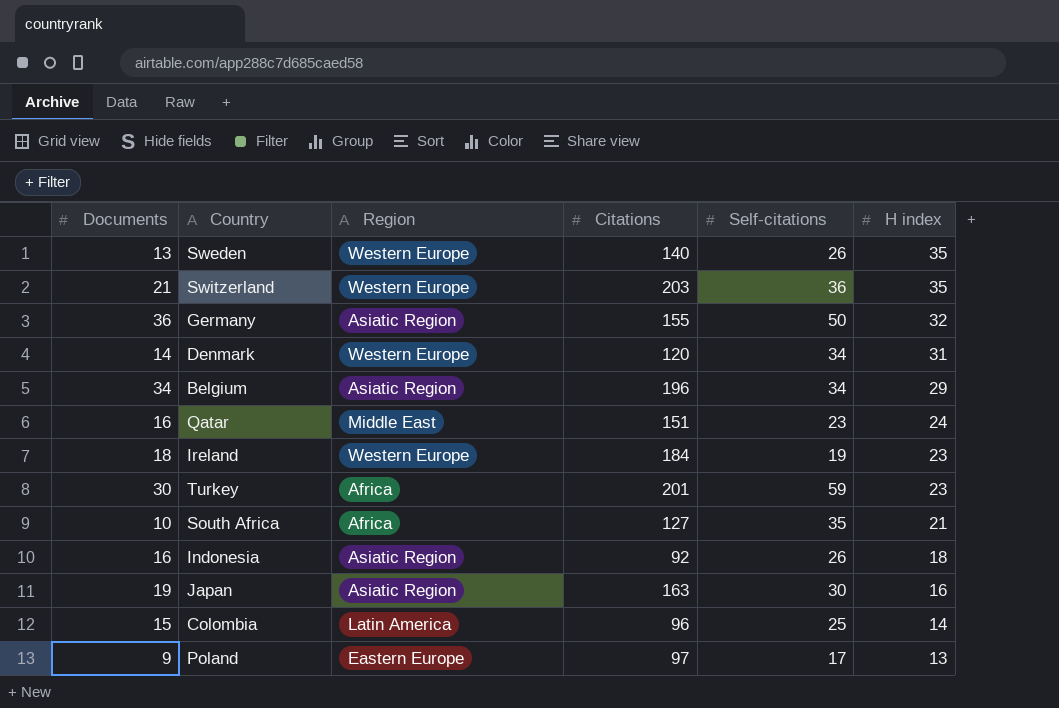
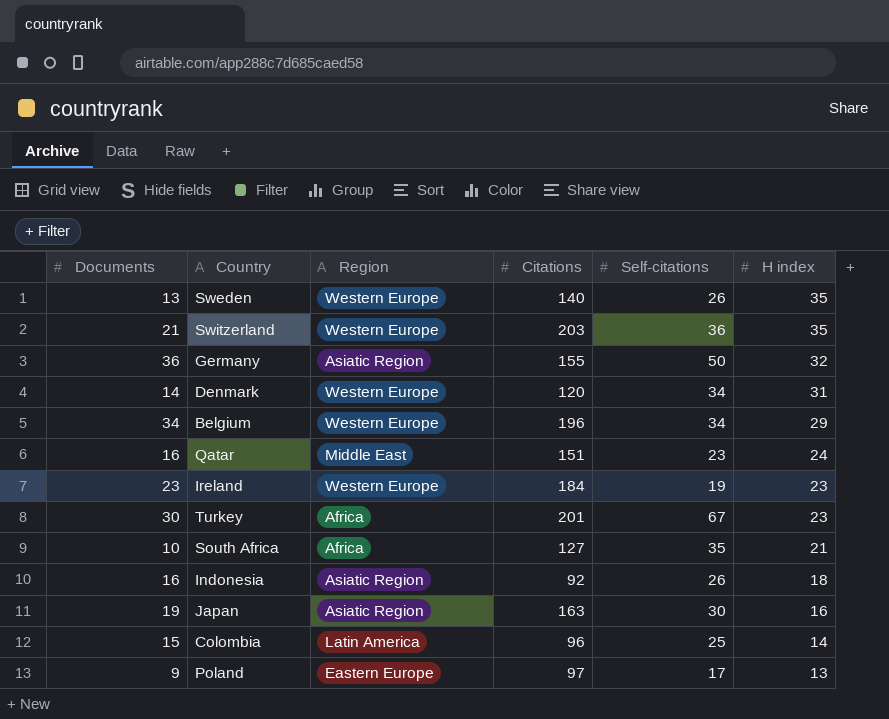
Belgium | Region: Asiatic Region -> Western Europe
Ireland | Documents: 18 -> 23
Turkey | Self-citations: 59 -> 67

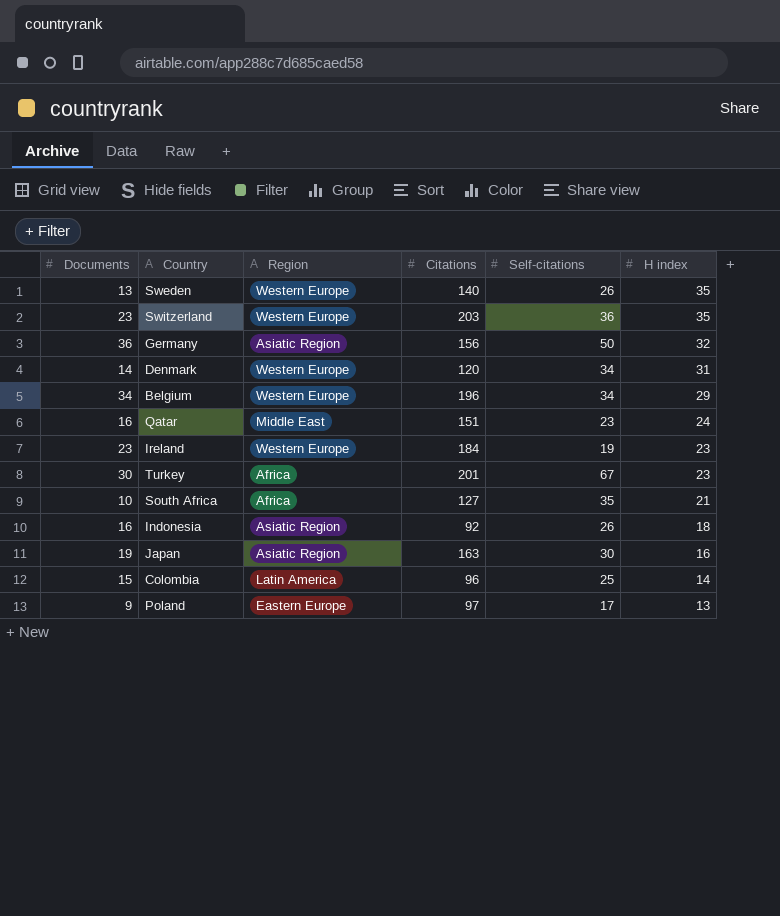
Switzerland | Documents: 21 -> 23
Germany | Citations: 155 -> 156

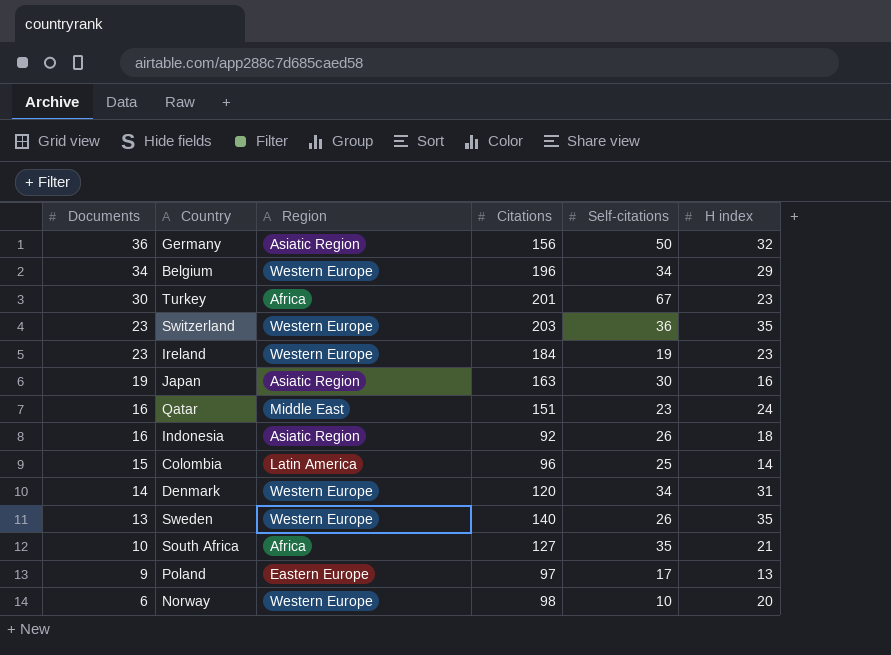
row order: H index descending -> Documents descending
row Norway: none -> 6 | Western Europe | 98 | 10 | 20

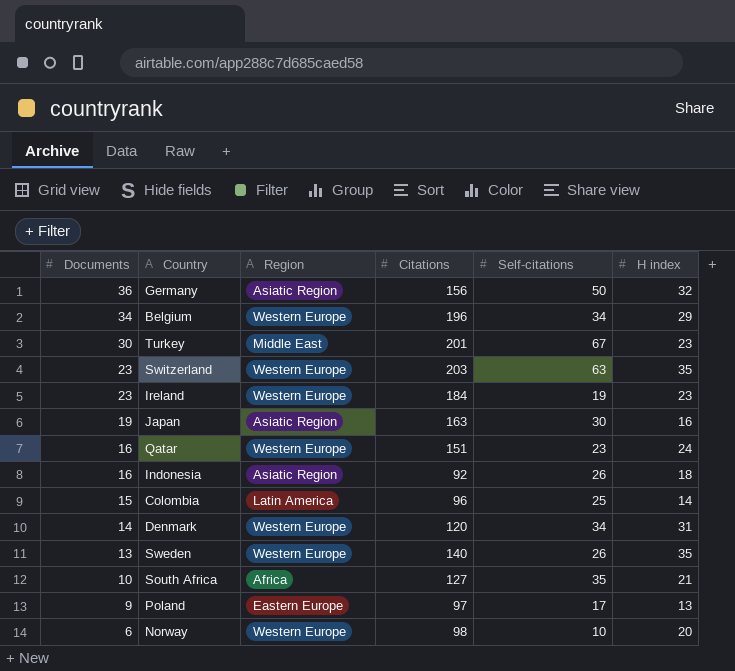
Turkey | Region: Africa -> Middle East
Switzerland | Self-citations: 36 -> 63
Qatar | Region: Middle East -> Western Europe

